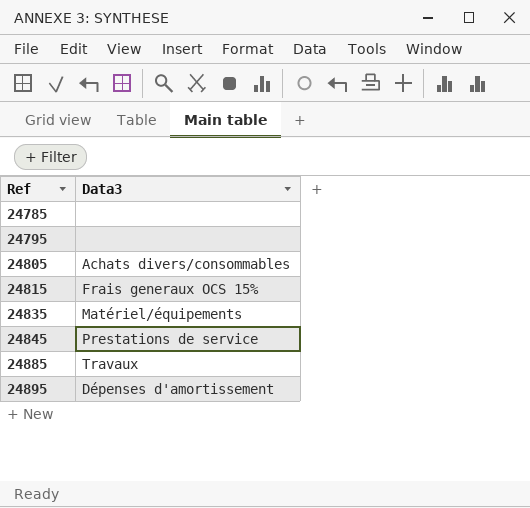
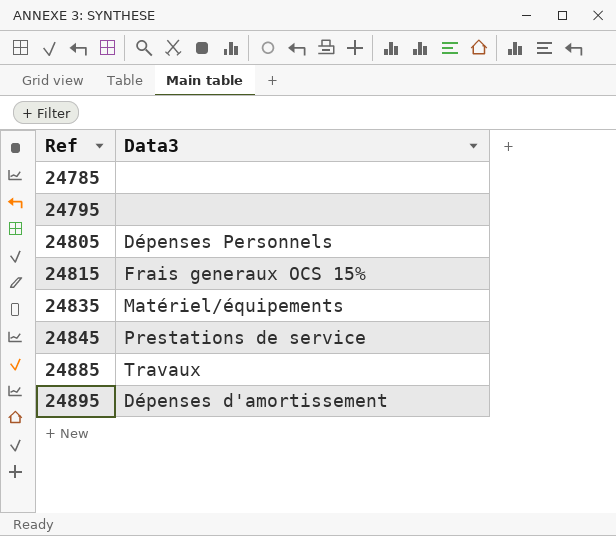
24805 | Data3: Achats divers/consommables -> Dépenses Personnels

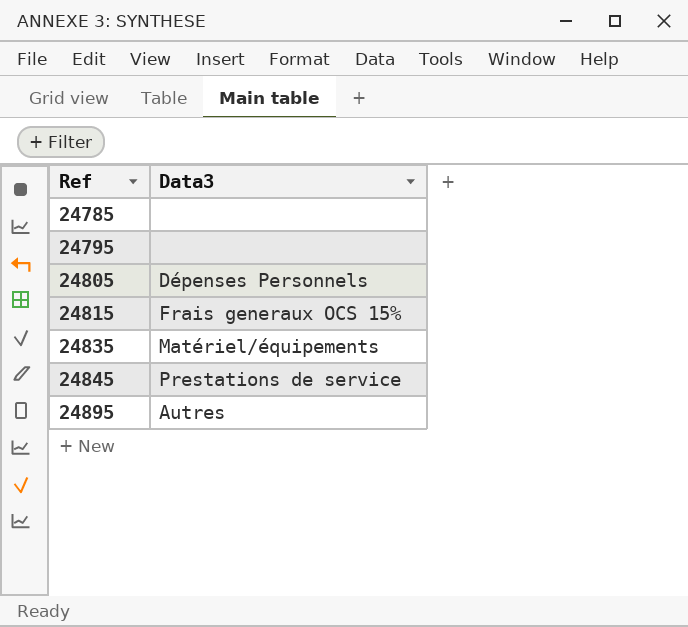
row 24885: Travaux -> none
24895 | Data3: Dépenses d'amortissement -> Autres

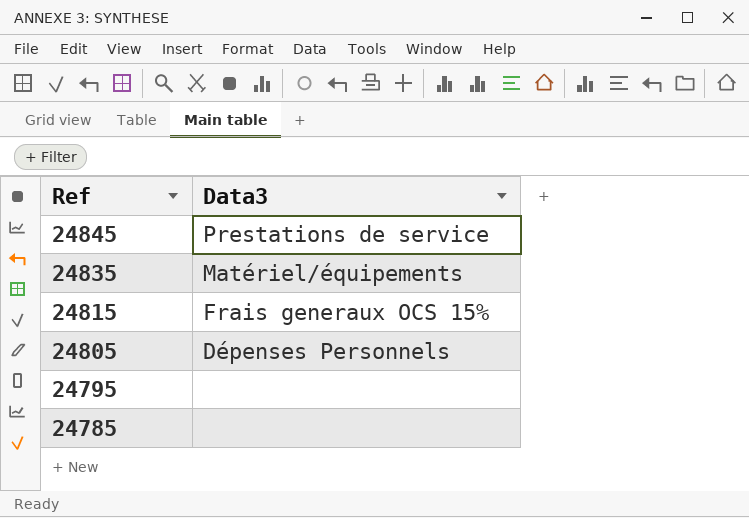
row order: Ref ascending -> Ref descending
row 24895: Autres -> none

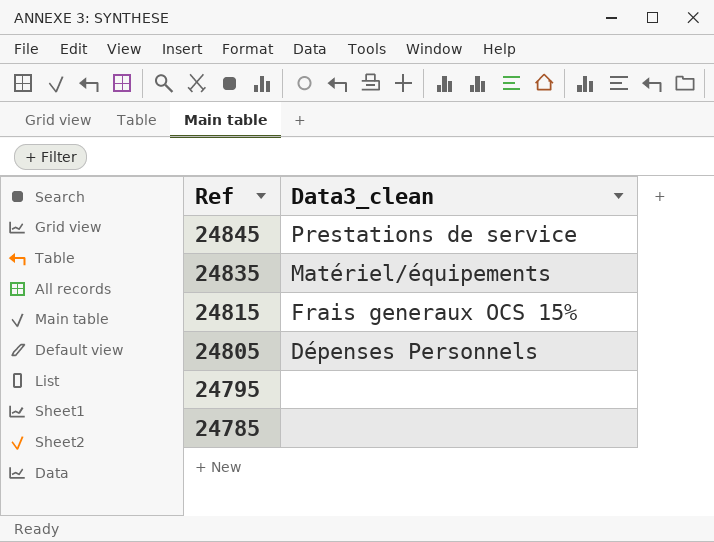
column name: Data3 -> Data3_clean

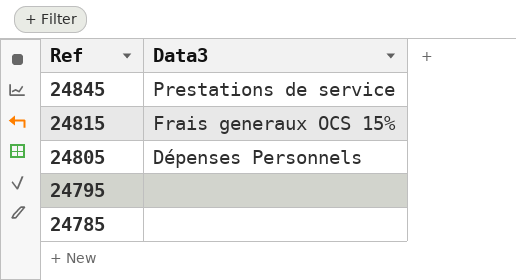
column name: Data3_clean -> Data3
row 24835: Matériel/équipements -> none

